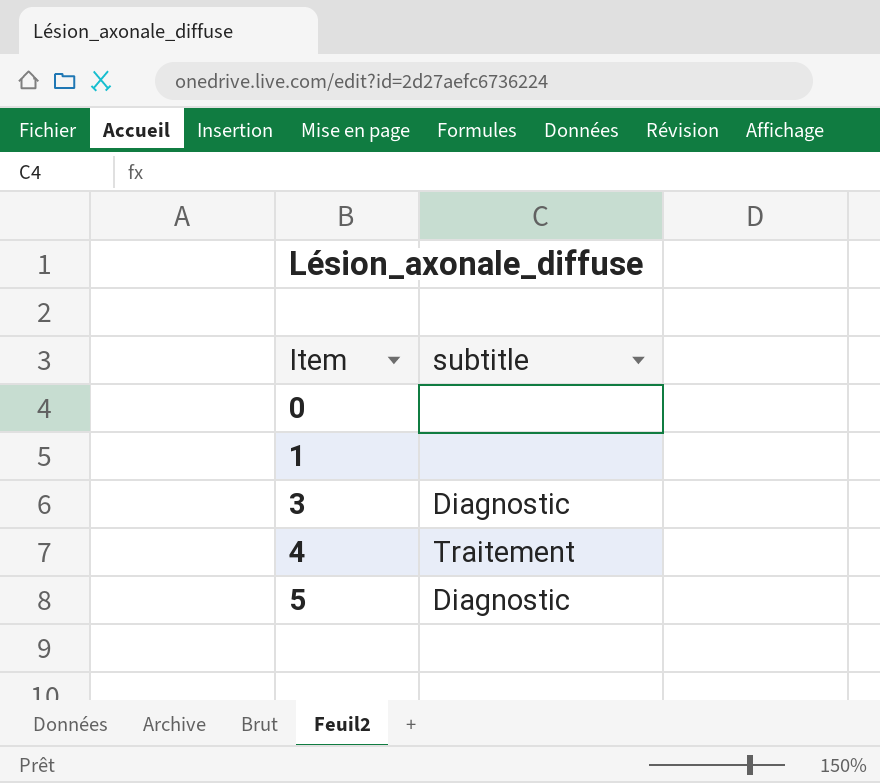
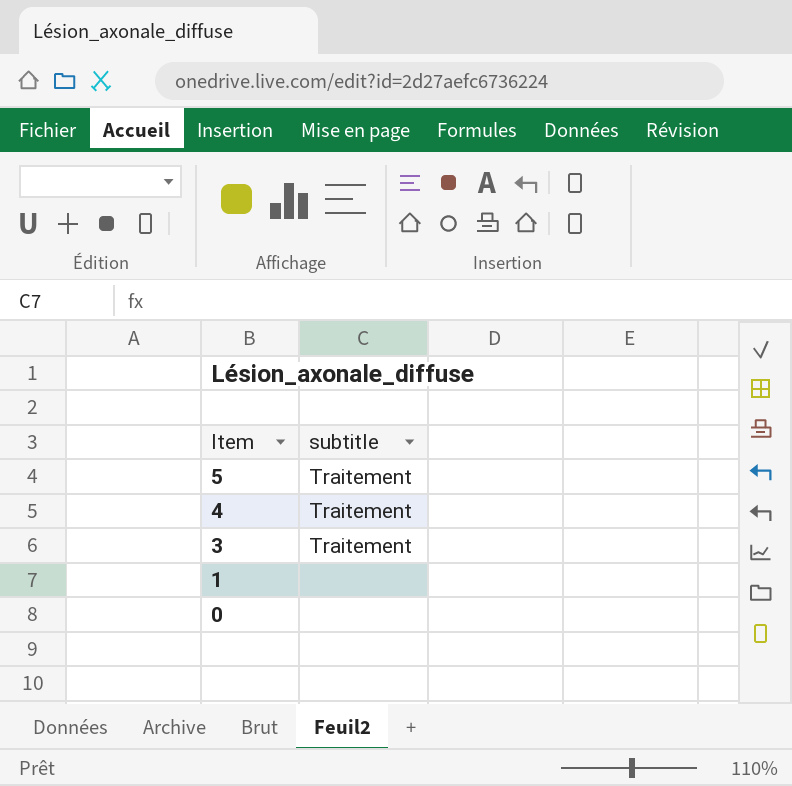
row order: Item ascending -> Item descending
5 | subtitle: Diagnostic -> Traitement
3 | subtitle: Diagnostic -> Traitement

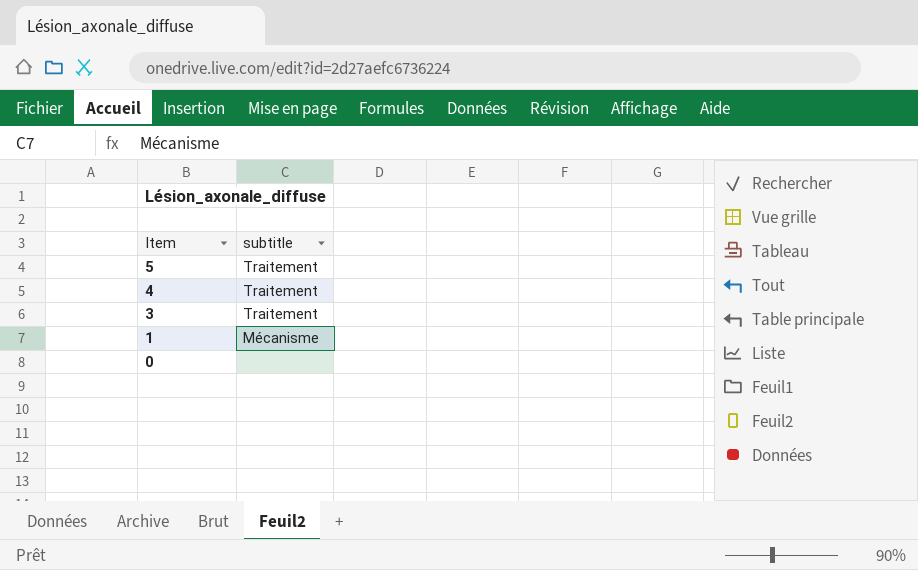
1 | subtitle: none -> Mécanisme

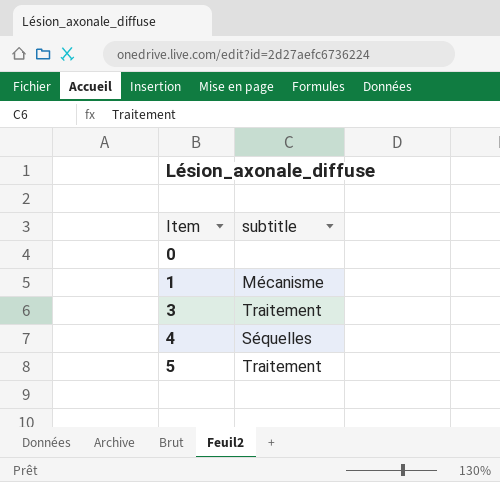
row order: Item descending -> Item ascending
4 | subtitle: Traitement -> Séquelles

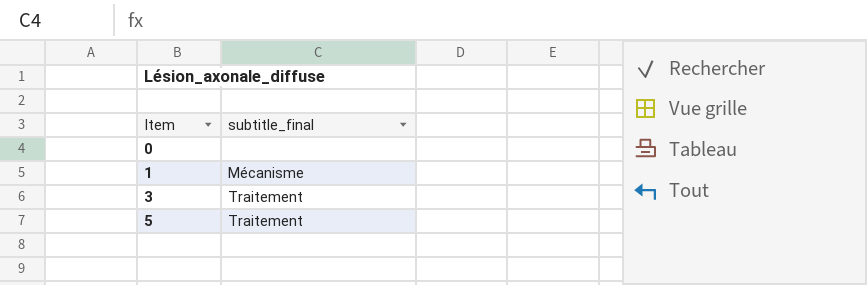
column name: subtitle -> subtitle_final
row 4: Séquelles -> none

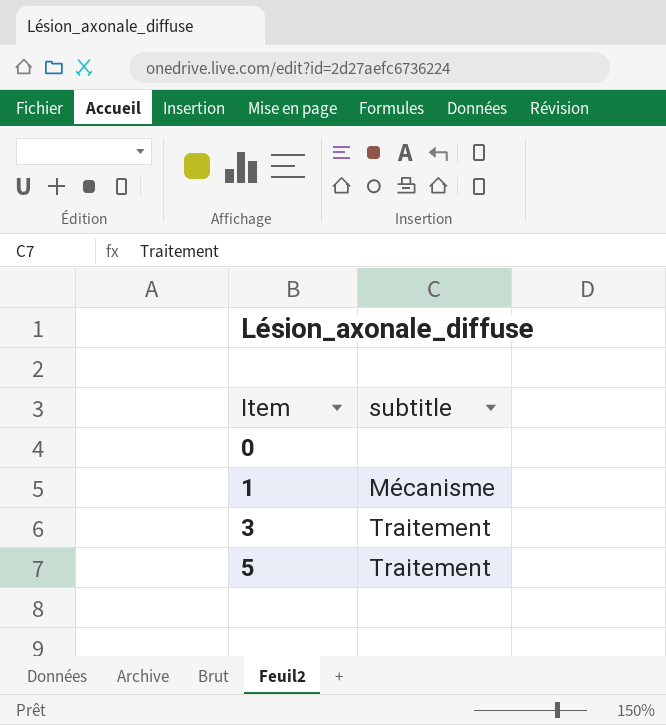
column name: subtitle_final -> subtitle

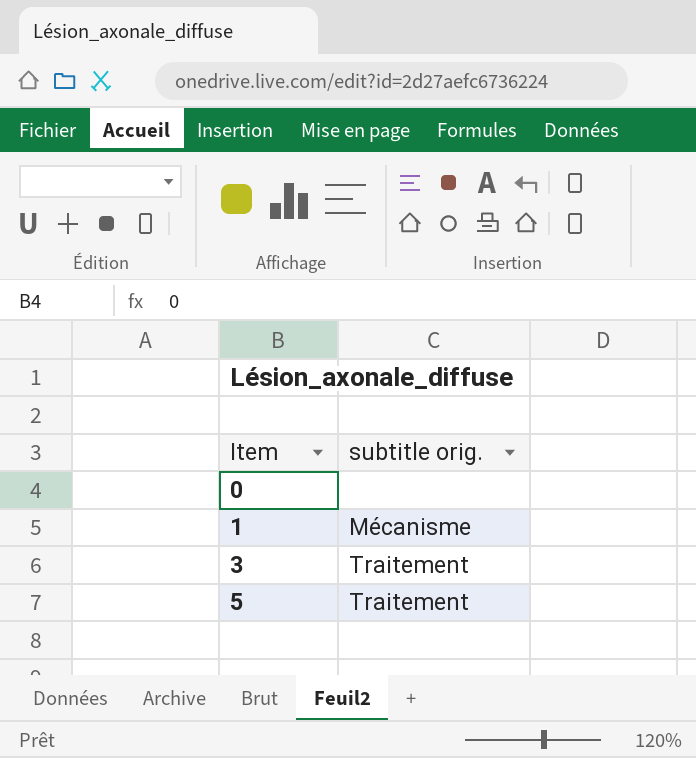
column name: subtitle -> subtitle orig.

